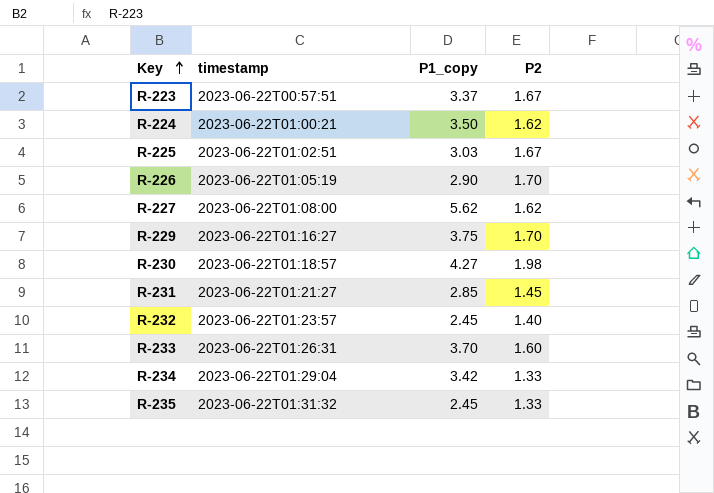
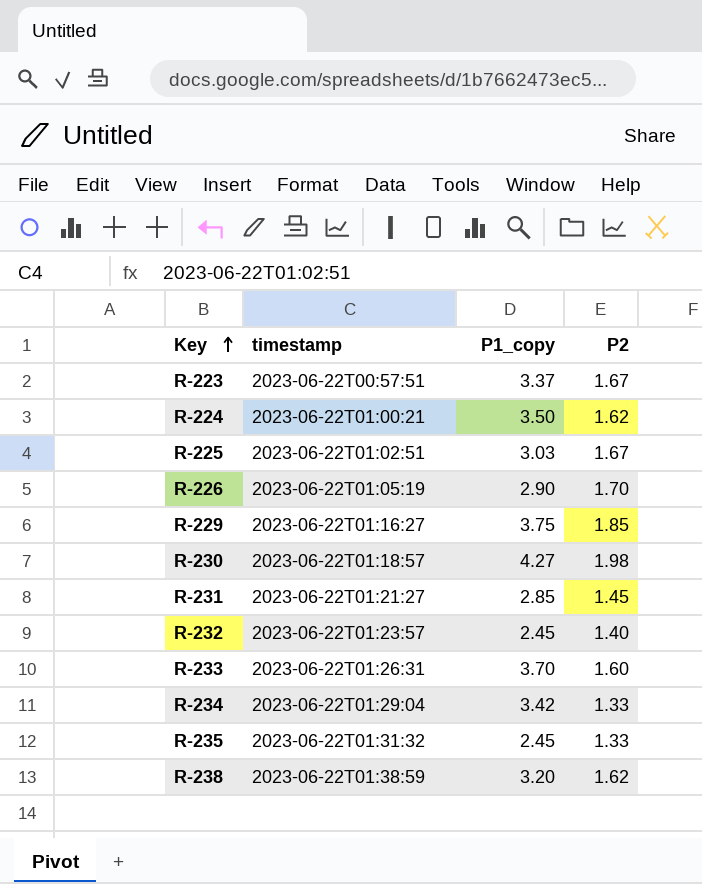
row R-227: 2023-06-22T01:08:00 | 5.62 | 1.62 -> none
R-229 | P2: 1.70 -> 1.85
row R-238: none -> 2023-06-22T01:38:59 | 3.20 | 1.62

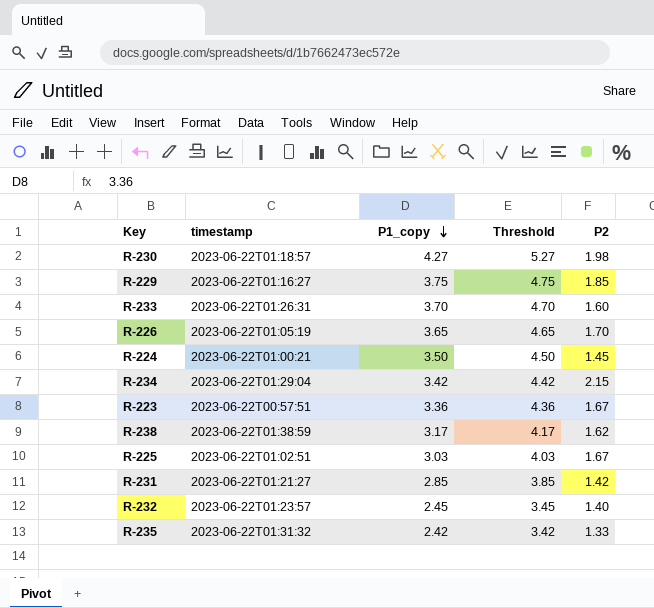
row order: Key ascending -> P1_copy descending
column Threshold | formula: none -> [P1_copy] + 1
R-226 | P1_copy: 2.90 -> 3.65
R-224 | P2: 1.62 -> 1.45
R-234 | P2: 1.33 -> 2.15
R-223 | P1_copy: 3.37 -> 3.36
R-238 | P1_copy: 3.20 -> 3.17
R-231 | P2: 1.45 -> 1.42
R-235 | P1_copy: 2.45 -> 2.42

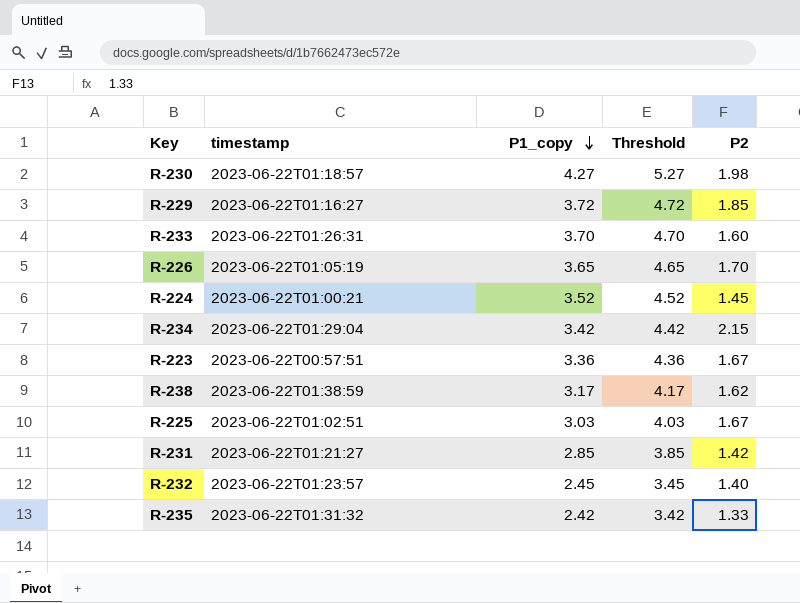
R-229 | P1_copy: 3.75 -> 3.72
R-229 | Threshold: 4.75 -> 4.72
R-224 | P1_copy: 3.50 -> 3.52
R-224 | Threshold: 4.50 -> 4.52

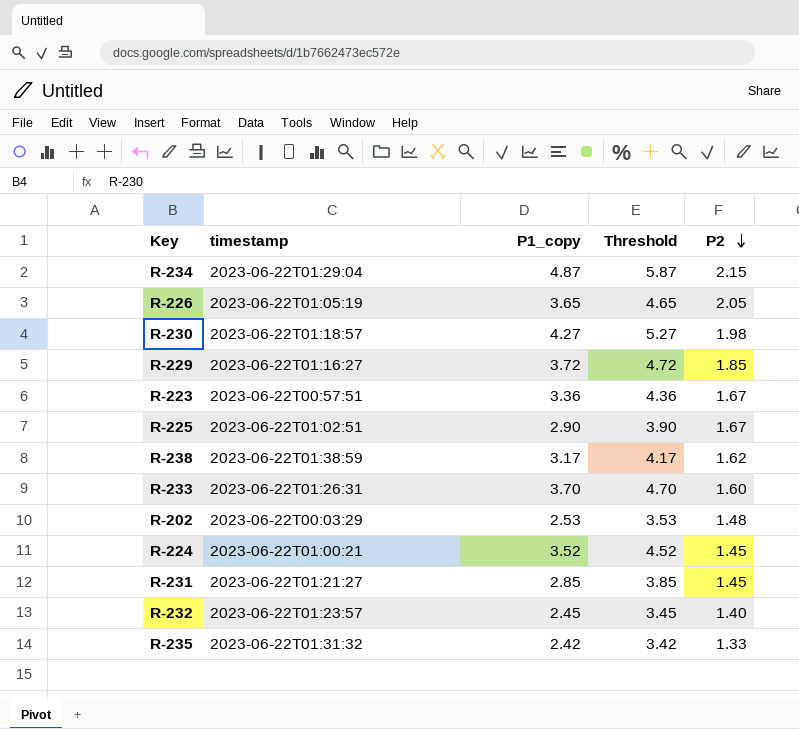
row order: P1_copy descending -> P2 descending
R-234 | P1_copy: 3.42 -> 4.87
R-234 | Threshold: 4.42 -> 5.87
R-226 | P2: 1.70 -> 2.05
R-225 | P1_copy: 3.03 -> 2.90
R-225 | Threshold: 4.03 -> 3.90
row R-202: none -> 2023-06-22T00:03:29 | 2.53 | 3.53 | 1.48
R-231 | P2: 1.42 -> 1.45

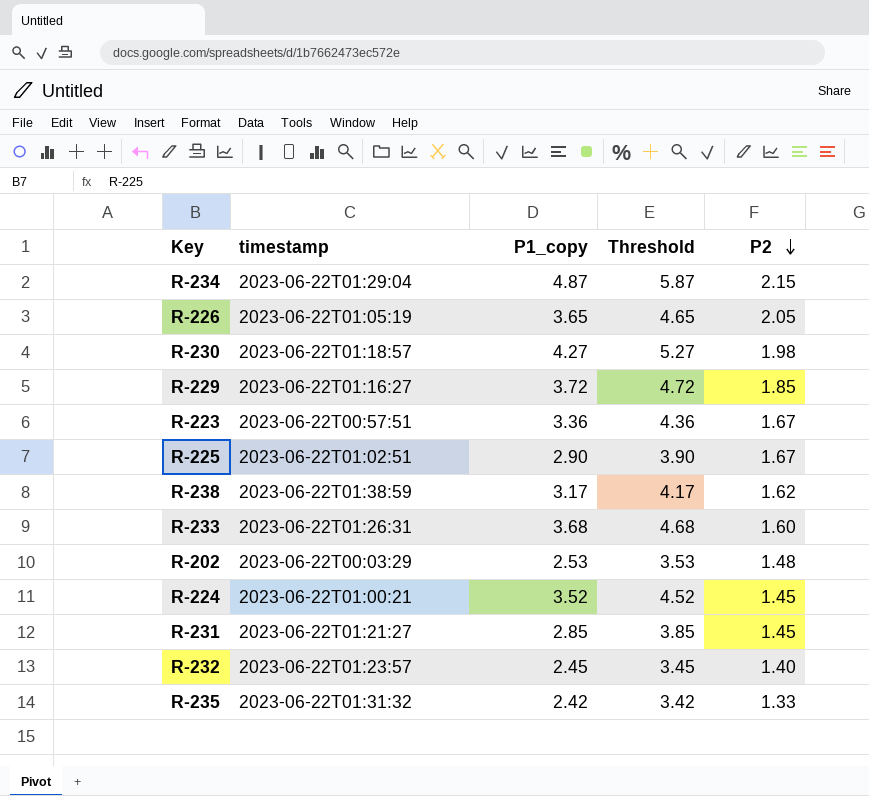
R-233 | P1_copy: 3.70 -> 3.68
R-233 | Threshold: 4.70 -> 4.68

